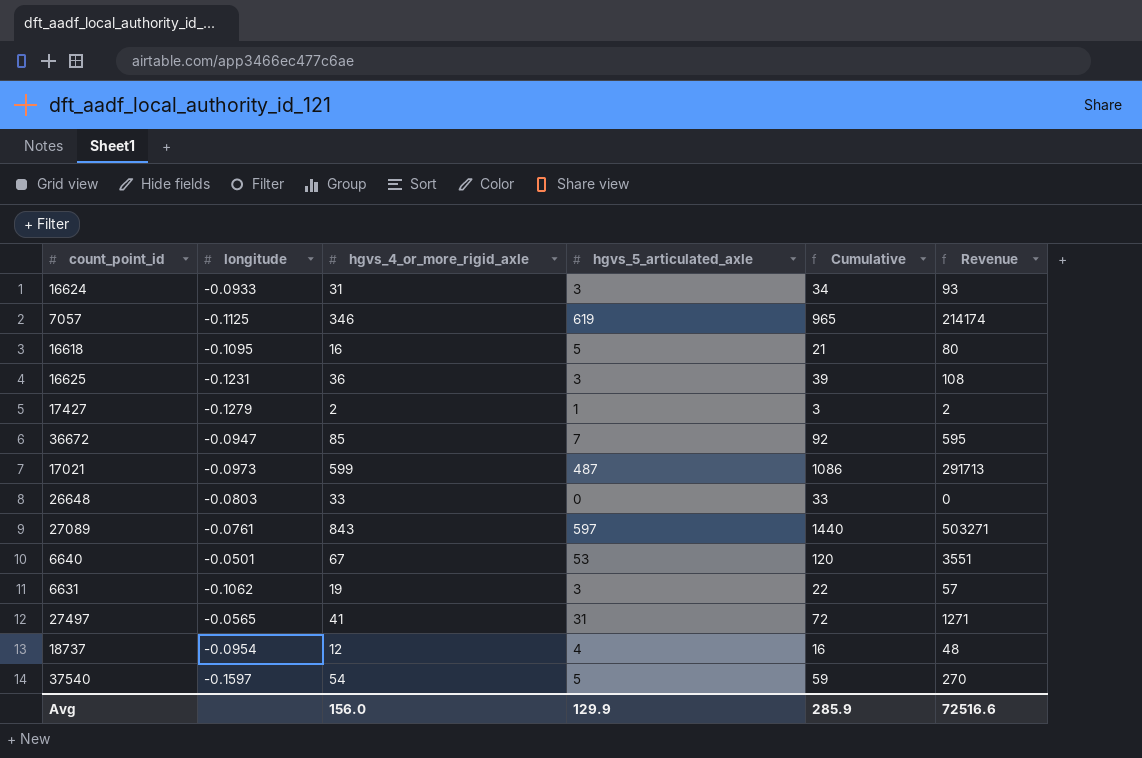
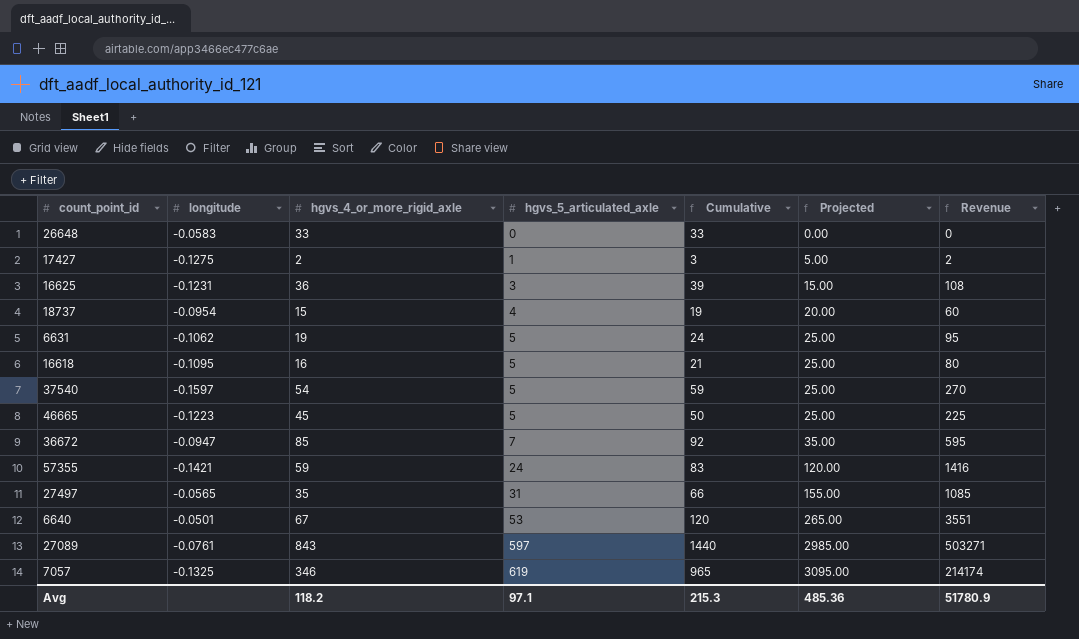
row order: none -> hgvs_5_articulated_axle ascending
column Projected | formula: none -> [hgvs_5_articulated_axle] * 5
row 16624: -0.0933 | 31 | 3 | 34 | 93 -> none
row 17021: -0.0973 | 599 | 487 | 1086 | 291713 -> none
26648 | longitude: -0.0803 -> -0.0583
17427 | longitude: -0.1279 -> -0.1275
18737 | hgvs_4_or_more_rigid_axle: 12 -> 15
18737 | Cumulative: 16 -> 19
18737 | Revenue: 48 -> 60
6631 | hgvs_5_articulated_axle: 3 -> 5
6631 | Cumulative: 22 -> 24
6631 | Revenue: 57 -> 95
row 46665: none -> -0.1223 | 45 | 5 | 50 | 25.00 | 225
row 57355: none -> -0.1421 | 59 | 24 | 83 | 120.00 | 1416
27497 | hgvs_4_or_more_rigid_axle: 41 -> 35
27497 | Cumulative: 72 -> 66
27497 | Revenue: 1271 -> 1085
7057 | longitude: -0.1125 -> -0.1325
Avg | hgvs_4_or_more_rigid_axle: 156.0 -> 118.2
Avg | hgvs_5_articulated_axle: 129.9 -> 97.1
Avg | Cumulative: 285.9 -> 215.3
Avg | Revenue: 72516.6 -> 51780.9

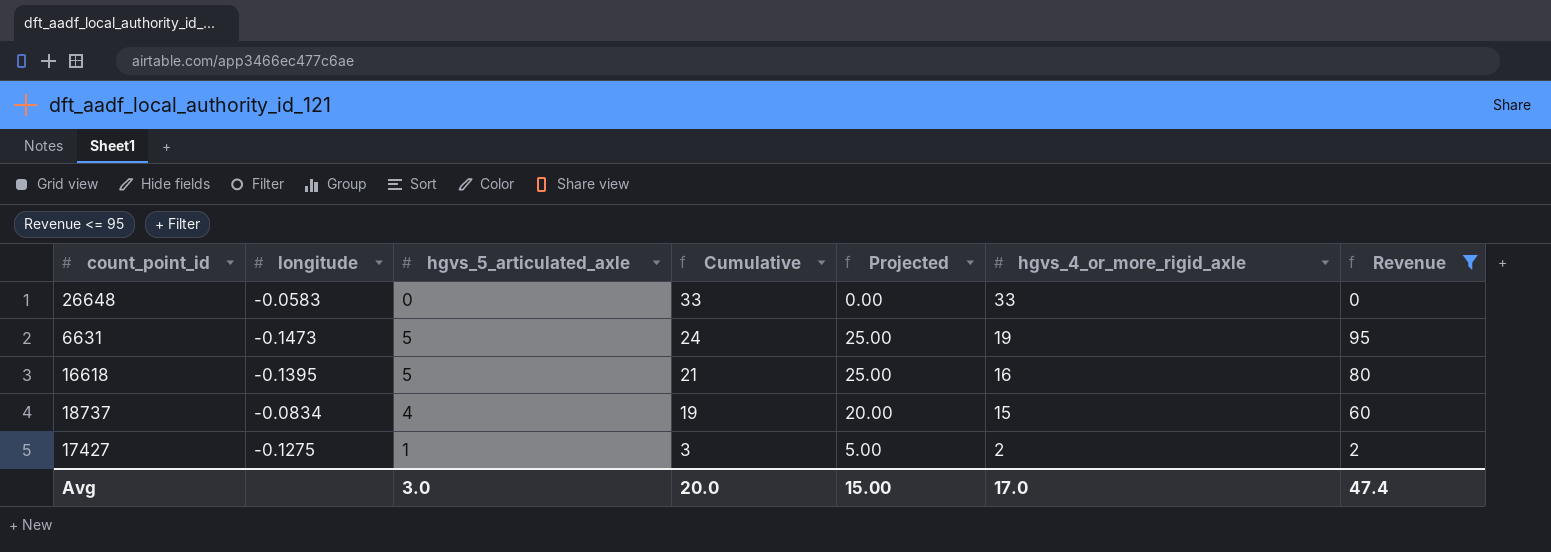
filter: none -> Revenue <= 95
row order: hgvs_5_articulated_axle ascending -> Cumulative descending
column hgvs_4_or_more_rigid_axle | position: 3 -> 6
6631 | longitude: -0.1062 -> -0.1473
16618 | longitude: -0.1095 -> -0.1395
18737 | longitude: -0.0954 -> -0.0834
Avg | hgvs_5_articulated_axle: 97.1 -> 3.0
Avg | Cumulative: 215.3 -> 20.0
Avg | Projected: 485.36 -> 15.00
Avg | hgvs_4_or_more_rigid_axle: 118.2 -> 17.0
Avg | Revenue: 51780.9 -> 47.4

